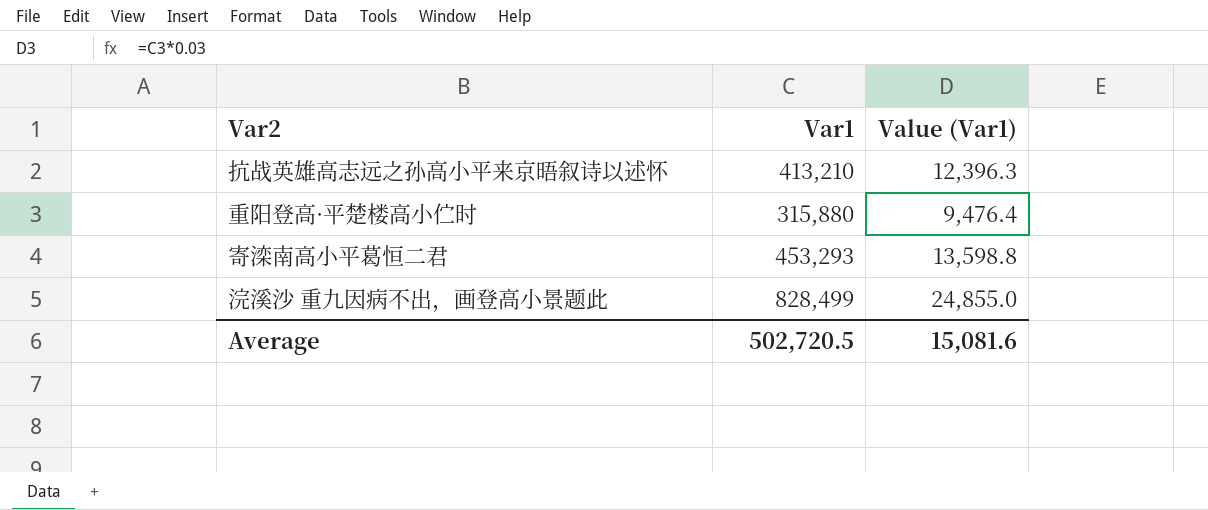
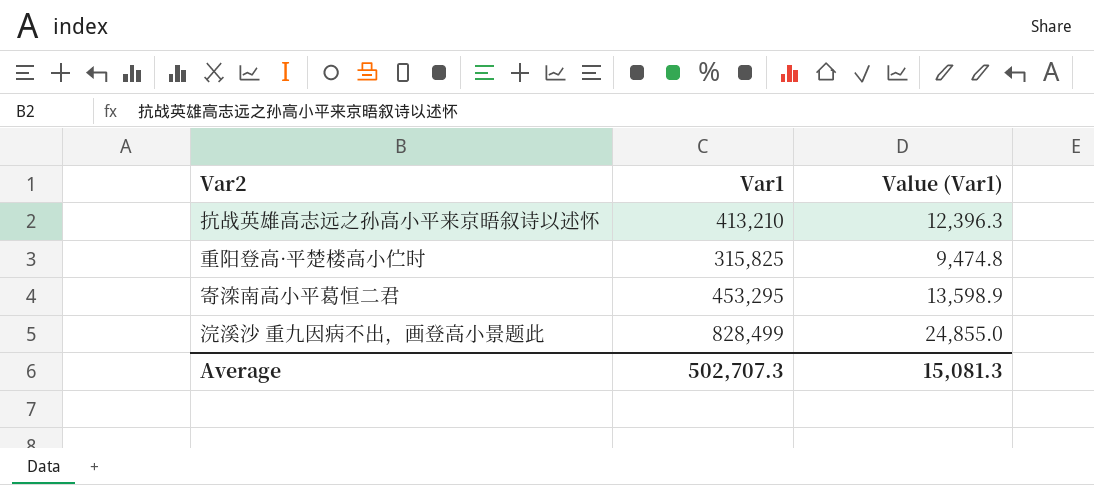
重阳登高·平楚楼高小伫时 | Var1: 315,880 -> 315,825
重阳登高·平楚楼高小伫时 | Value (Var1): 9,476.4 -> 9,474.8
寄滦南高小平葛恒二君 | Var1: 453,293 -> 453,295
寄滦南高小平葛恒二君 | Value (Var1): 13,598.8 -> 13,598.9
Average | Var1: 502,720.5 -> 502,707.3
Average | Value (Var1): 15,081.6 -> 15,081.3

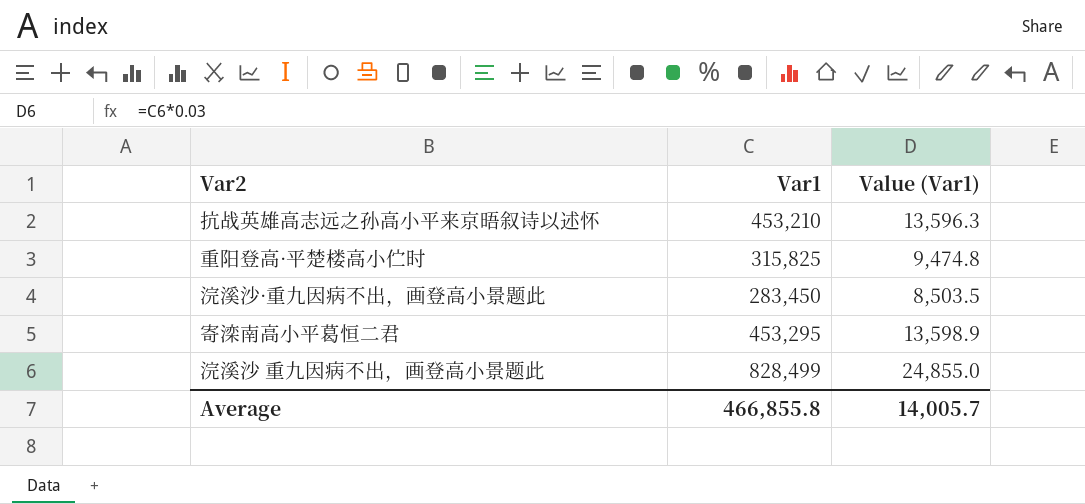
抗战英雄高志远之孙高小平来京晤叙诗以述怀 | Var1: 413,210 -> 453,210
抗战英雄高志远之孙高小平来京晤叙诗以述怀 | Value (Var1): 12,396.3 -> 13,596.3
row 浣溪沙·重九因病不出，画登高小景题此: none -> 283,450 | 8,503.5
Average | Var1: 502,707.3 -> 466,855.8
Average | Value (Var1): 15,081.3 -> 14,005.7

